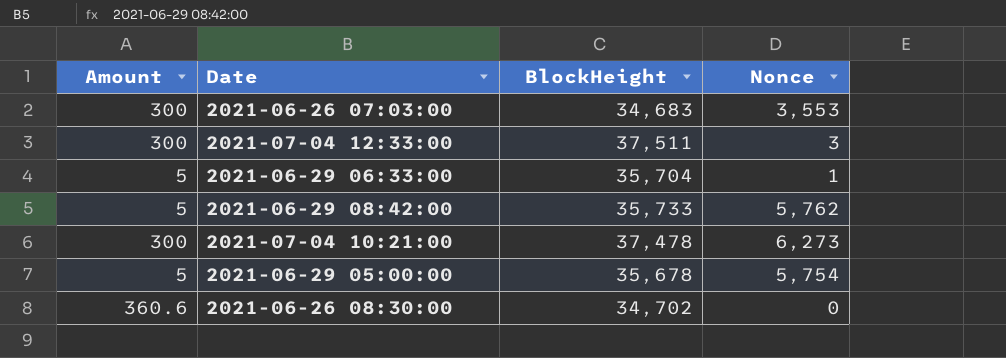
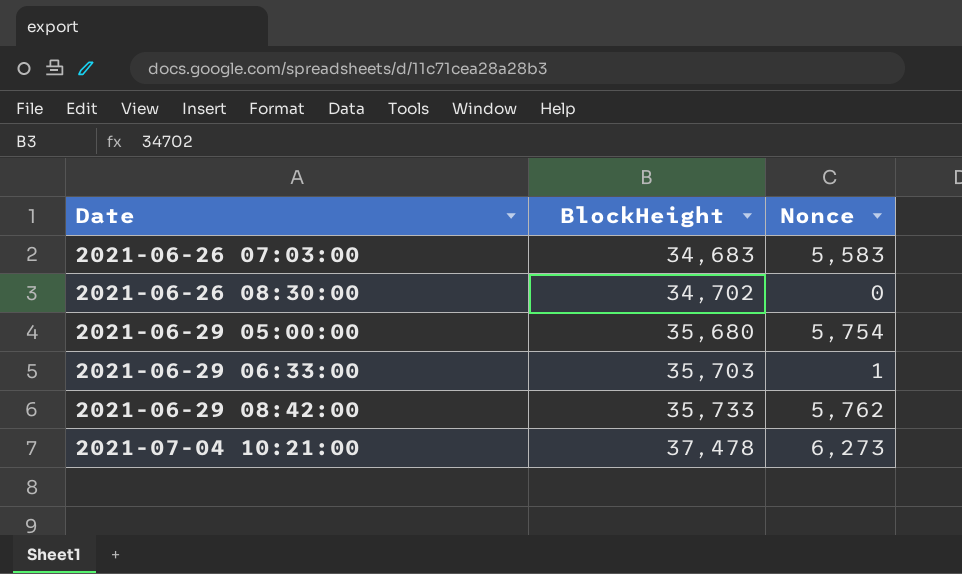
row order: none -> Date ascending
column Amount | position: 1 -> none
row 2021-07-04 12:33:00: 300 | 37,511 | 3 -> none
2021-06-26 07:03:00 | Nonce: 3,553 -> 5,583
2021-06-29 05:00:00 | BlockHeight: 35,678 -> 35,680
2021-06-29 06:33:00 | BlockHeight: 35,704 -> 35,703

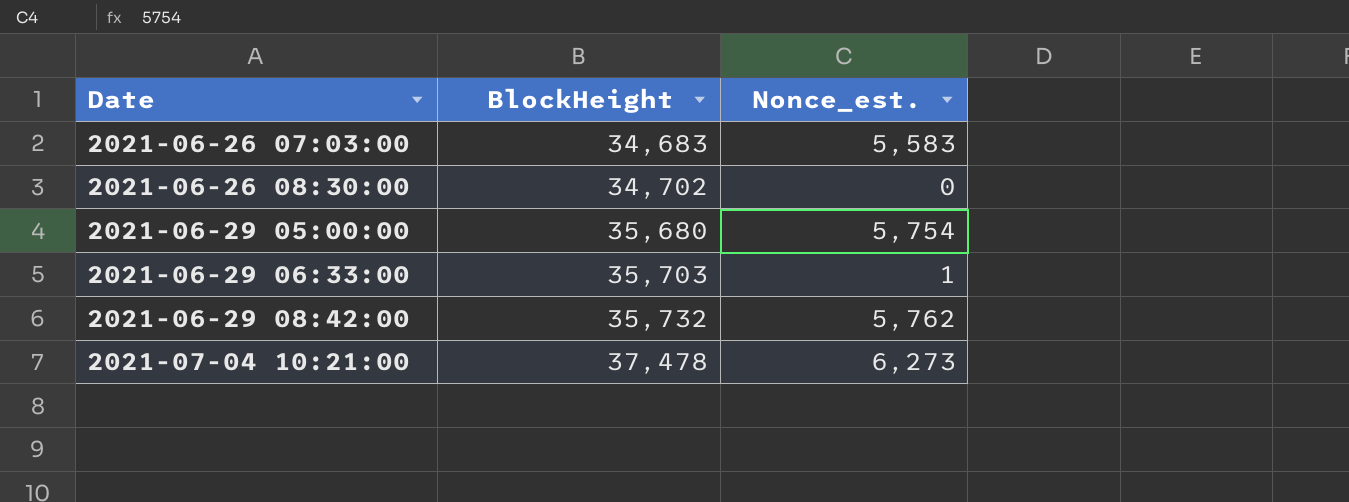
column name: Nonce -> Nonce_est.
2021-06-29 08:42:00 | BlockHeight: 35,733 -> 35,732

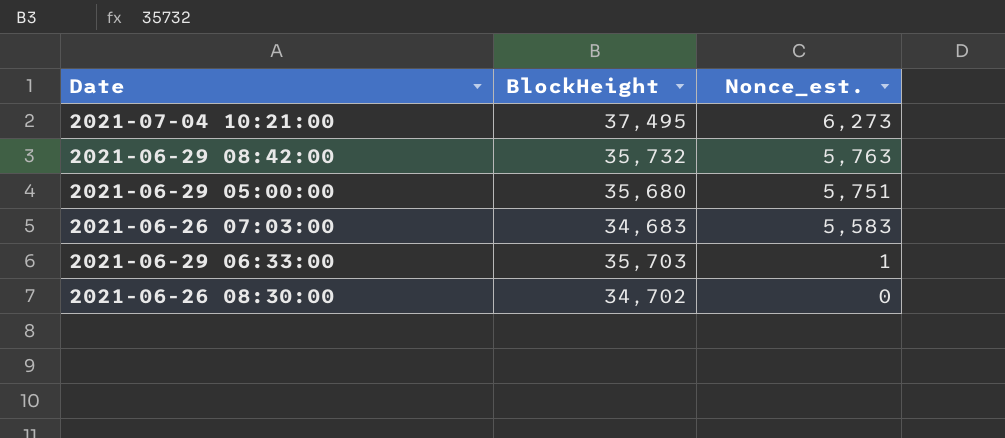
row order: Date ascending -> Nonce_est. descending
2021-07-04 10:21:00 | BlockHeight: 37,478 -> 37,495
2021-06-29 08:42:00 | Nonce_est.: 5,762 -> 5,763
2021-06-29 05:00:00 | Nonce_est.: 5,754 -> 5,751

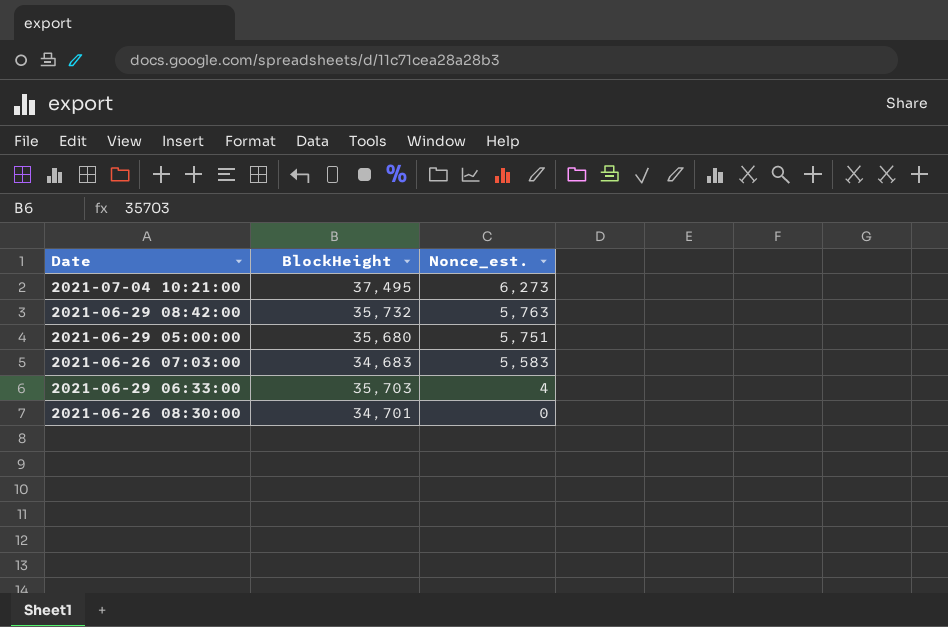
2021-06-29 06:33:00 | Nonce_est.: 1 -> 4
2021-06-26 08:30:00 | BlockHeight: 34,702 -> 34,701

